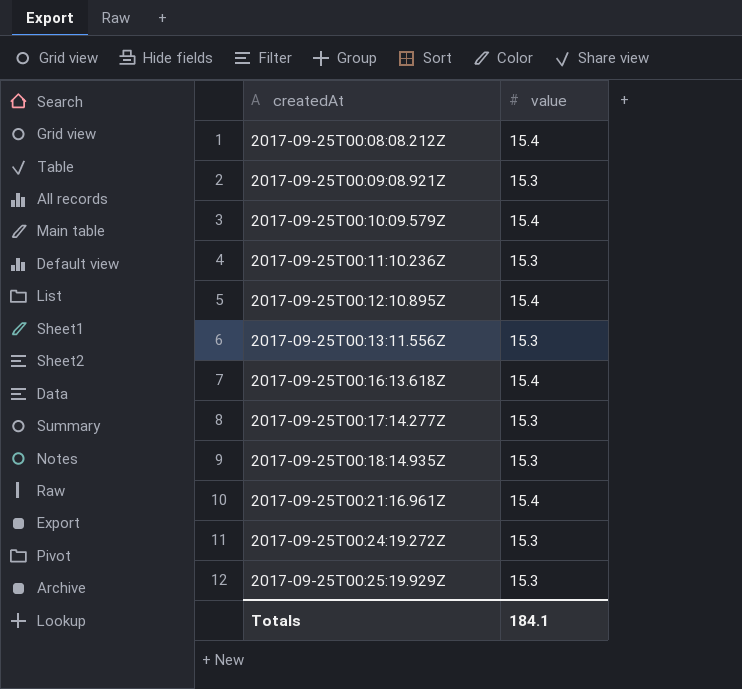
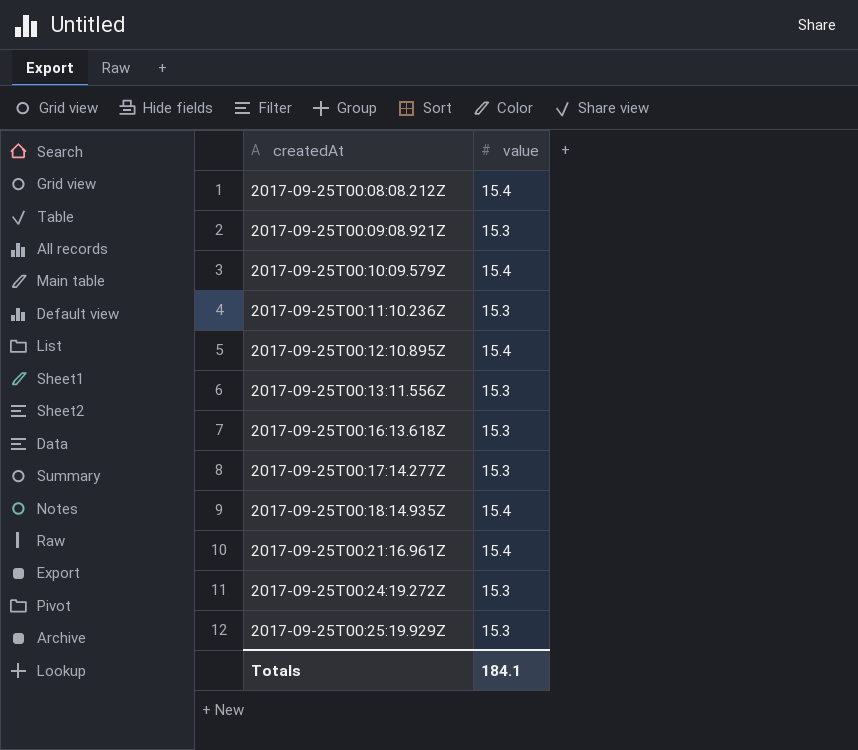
2017-09-25T00:16:13.618Z | value: 15.4 -> 15.3
2017-09-25T00:18:14.935Z | value: 15.3 -> 15.4

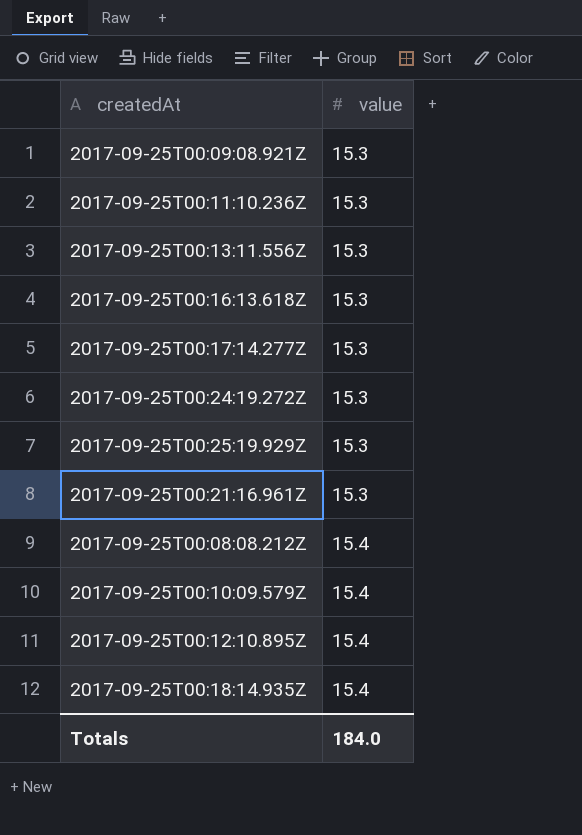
row order: createdAt ascending -> value ascending
2017-09-25T00:21:16.961Z | value: 15.4 -> 15.3
Totals | value: 184.1 -> 184.0

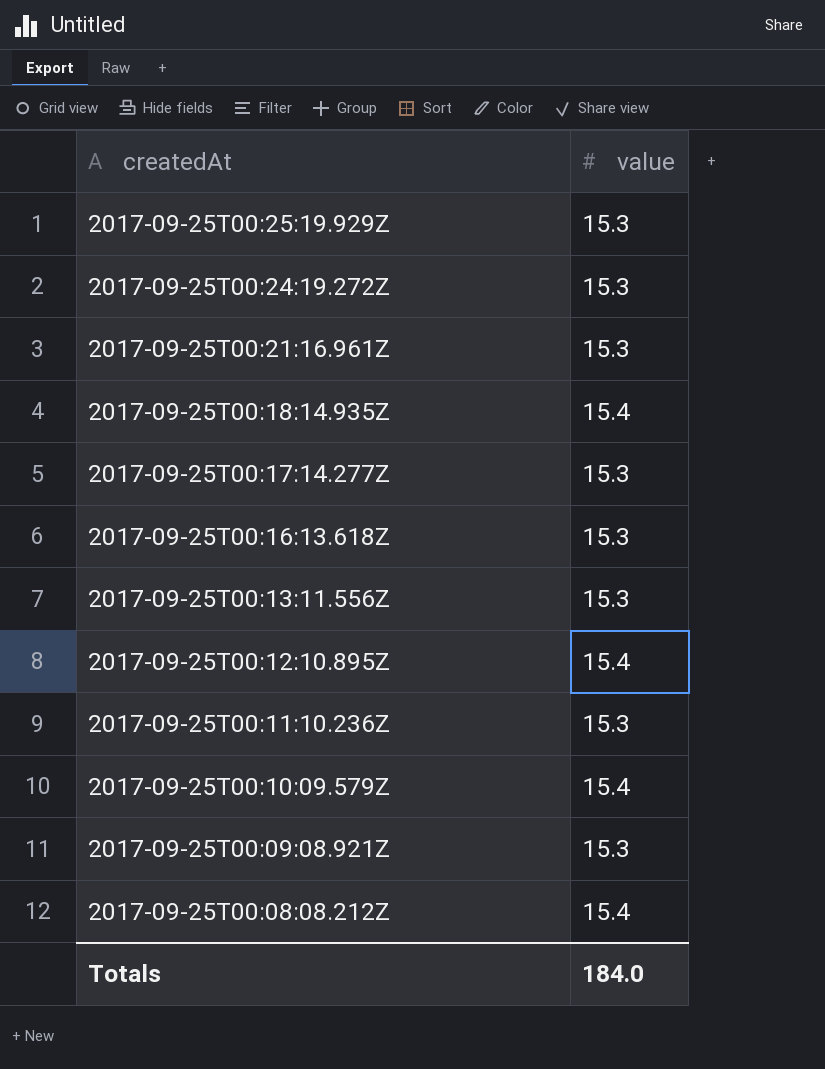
row order: value ascending -> createdAt descending

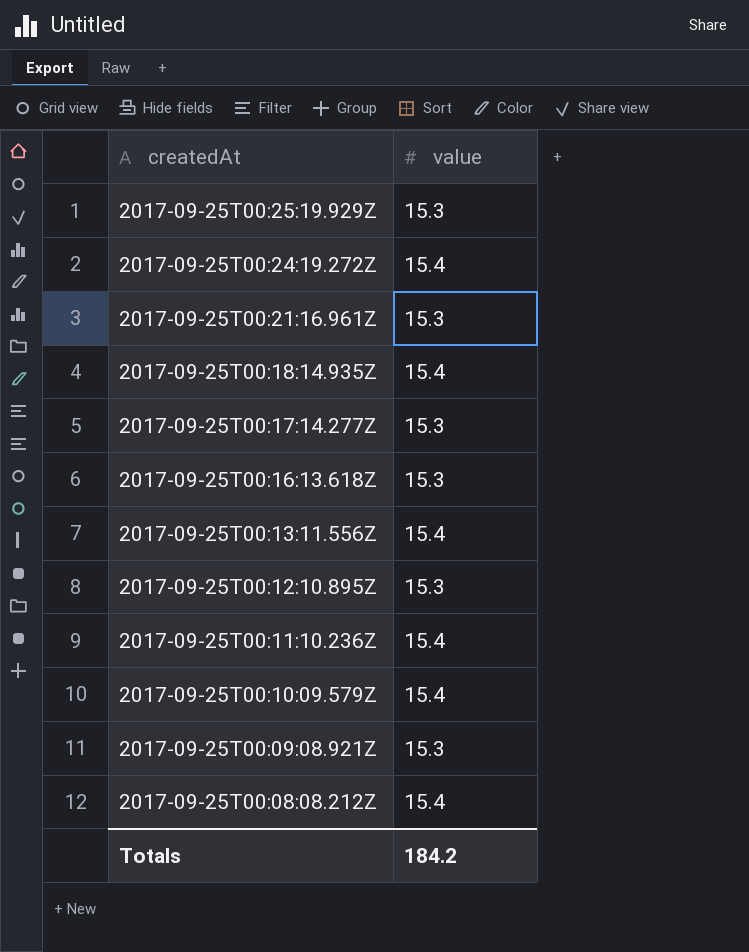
2017-09-25T00:24:19.272Z | value: 15.3 -> 15.4
2017-09-25T00:13:11.556Z | value: 15.3 -> 15.4
2017-09-25T00:12:10.895Z | value: 15.4 -> 15.3
2017-09-25T00:11:10.236Z | value: 15.3 -> 15.4
Totals | value: 184.0 -> 184.2

